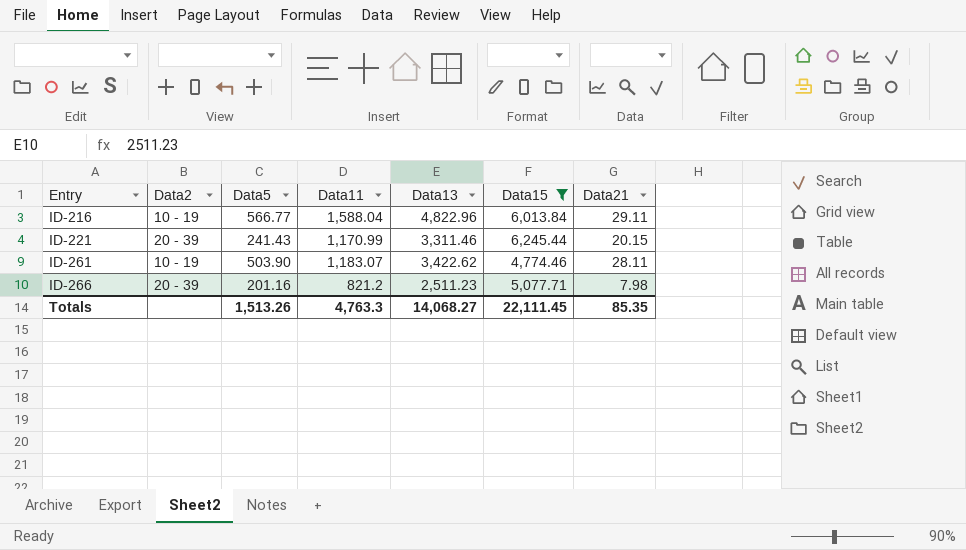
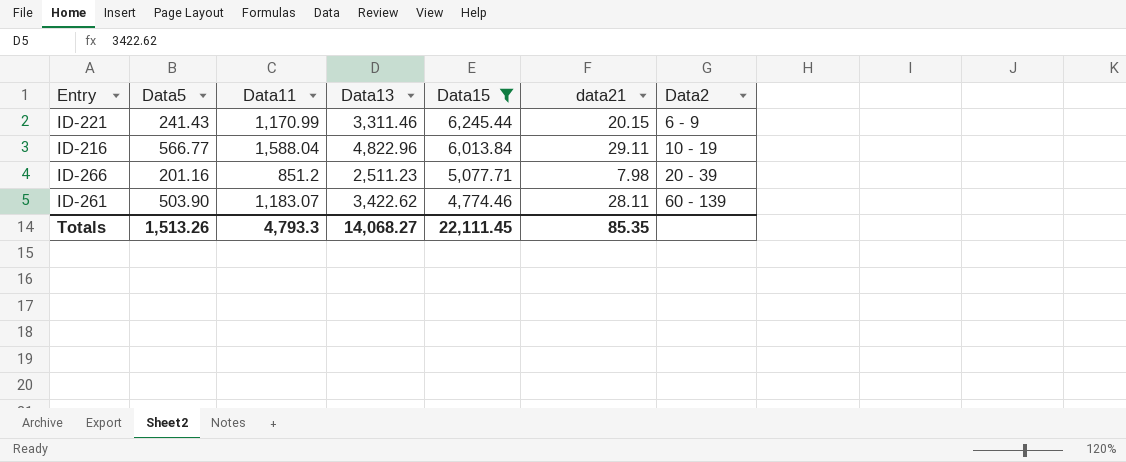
row order: Entry ascending -> Data15 descending
column name: Data21 -> data21
column Data2 | position: 2 -> 7
ID-221 | Data2: 20 - 39 -> 6 - 9
ID-266 | Data11: 821.2 -> 851.2
ID-261 | Data2: 10 - 19 -> 60 - 139
Totals | Data11: 4,763.3 -> 4,793.3

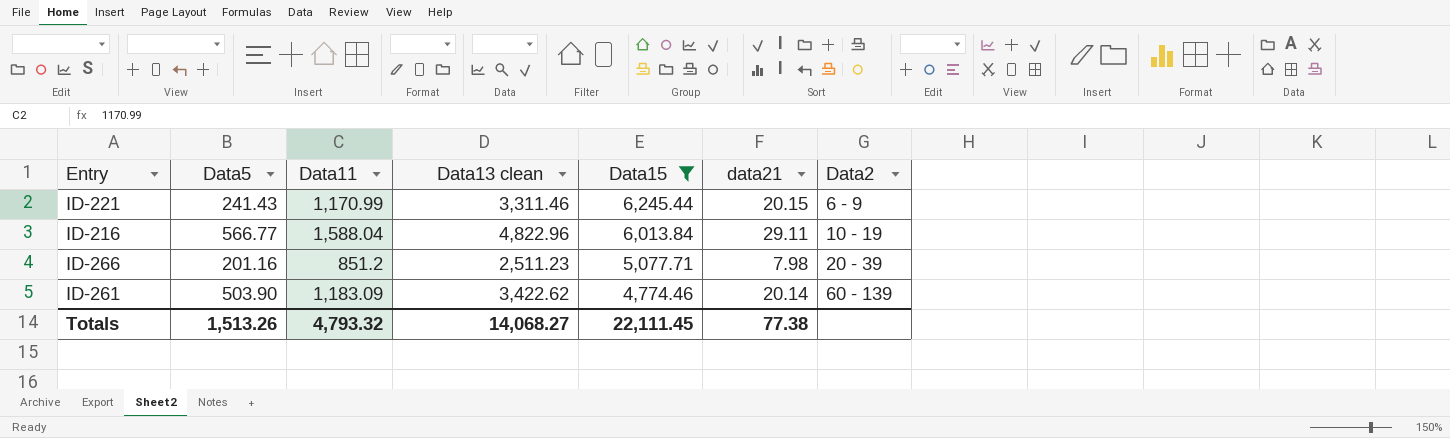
column name: Data13 -> Data13 clean
ID-261 | Data11: 1,183.07 -> 1,183.09
ID-261 | data21: 28.11 -> 20.14
Totals | Data11: 4,793.3 -> 4,793.32
Totals | data21: 85.35 -> 77.38

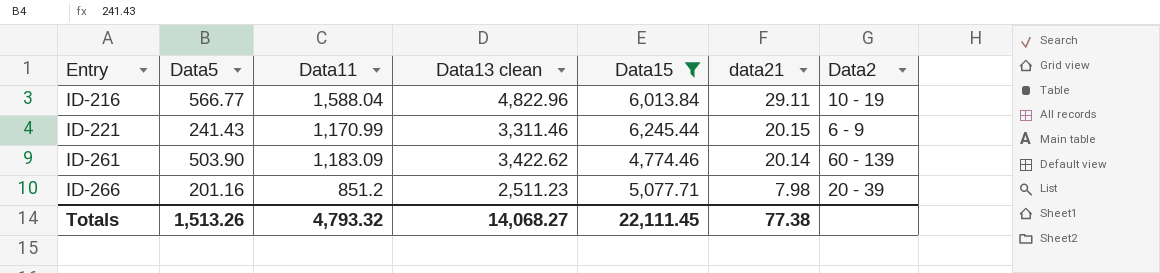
row order: Data15 descending -> Entry ascending

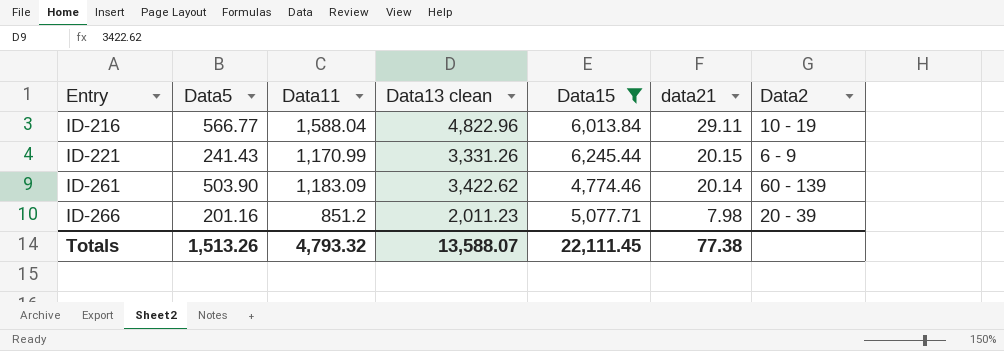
ID-221 | Data13 clean: 3,311.46 -> 3,331.26
ID-266 | Data13 clean: 2,511.23 -> 2,011.23
Totals | Data13 clean: 14,068.27 -> 13,588.07

